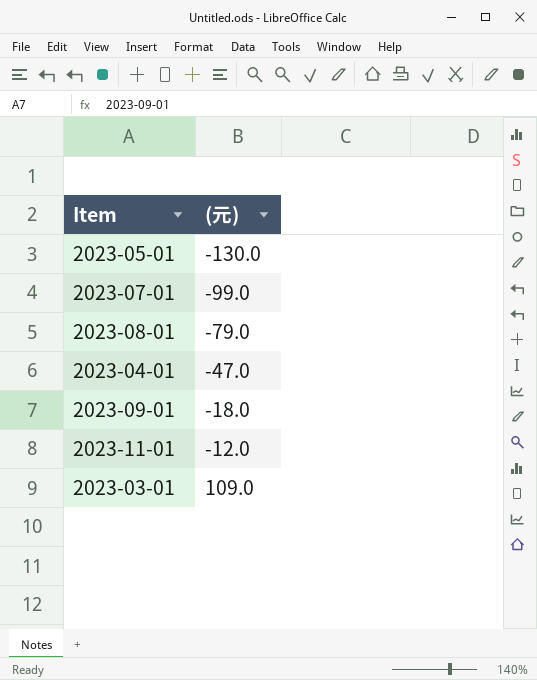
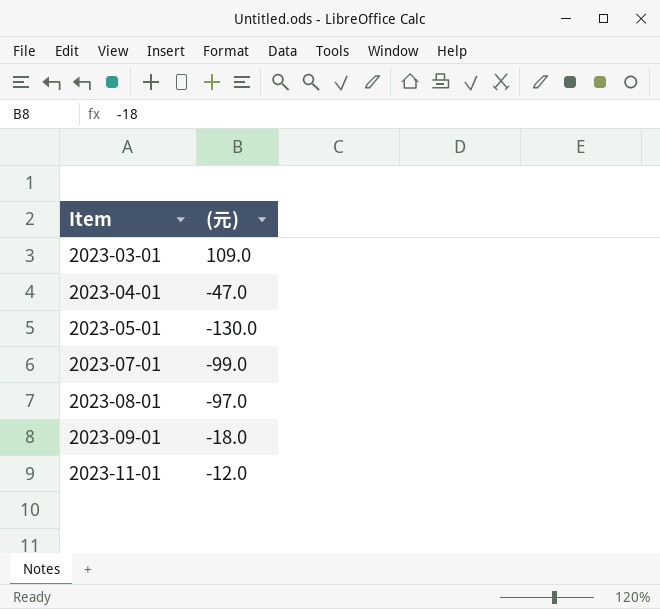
row order: (元) ascending -> Item ascending
2023-08-01 | (元): -79.0 -> -97.0

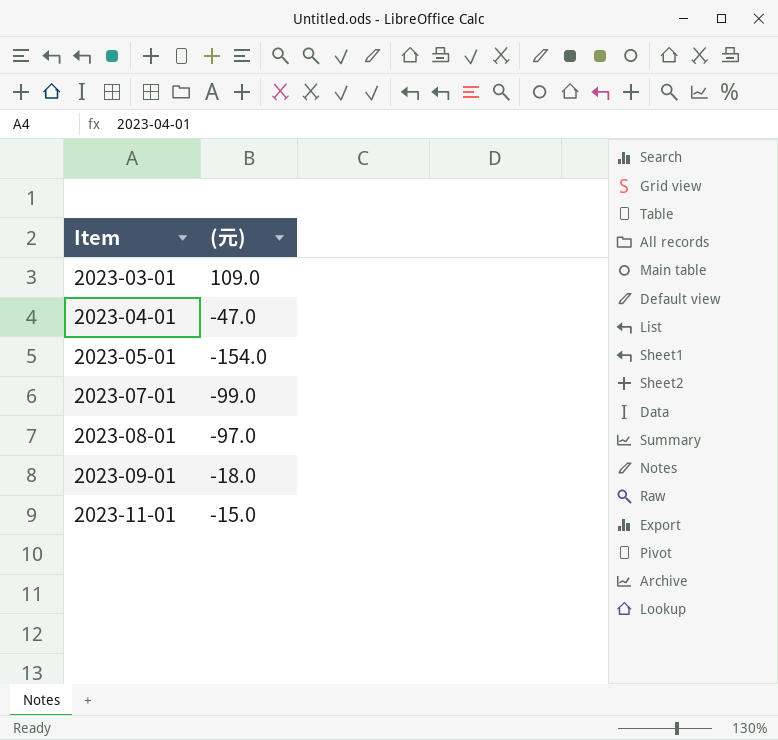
2023-05-01 | (元): -130.0 -> -154.0
2023-11-01 | (元): -12.0 -> -15.0

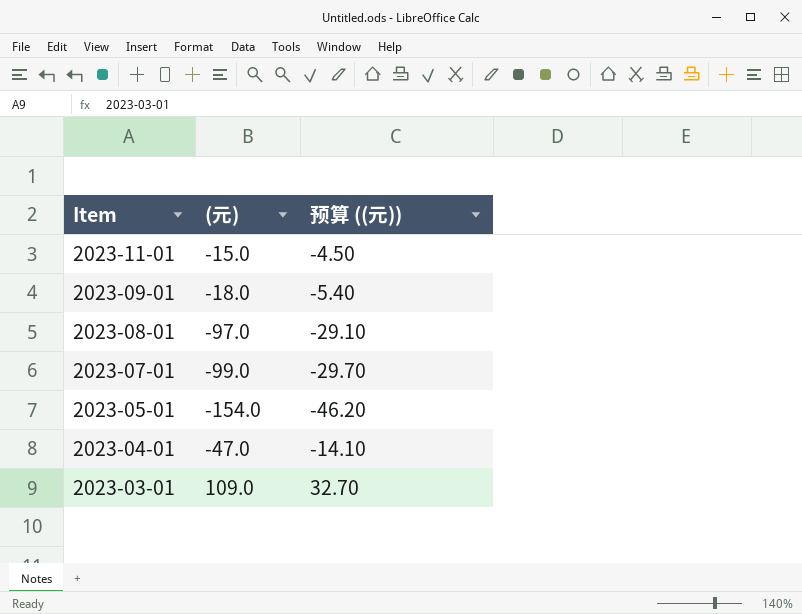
row order: Item ascending -> Item descending
column 预算 ((元)) | formula: none -> [(元)] * 0.3

